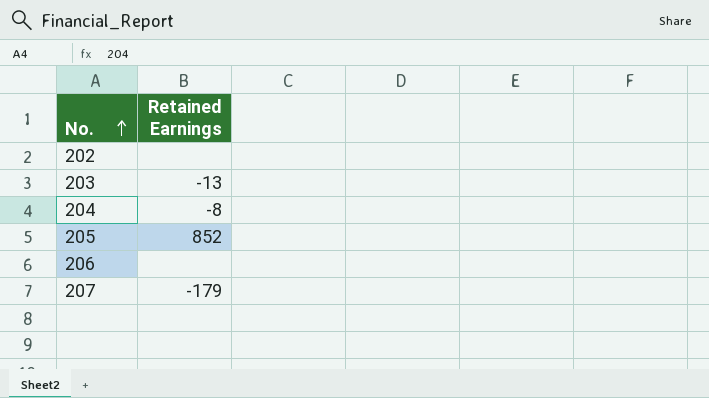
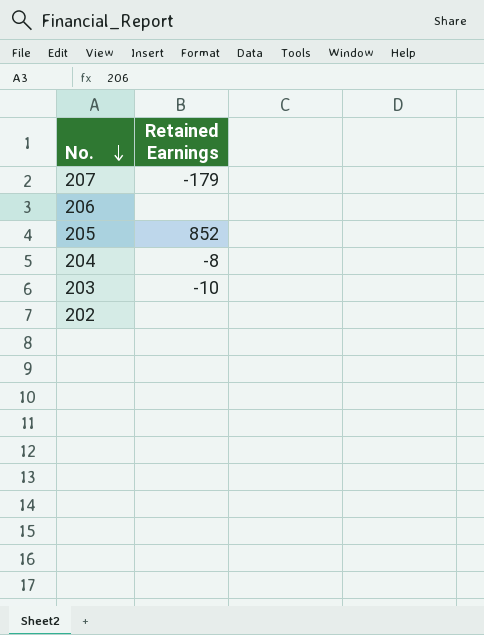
row order: No. ascending -> No. descending
203 | Retained Earnings: -13 -> -10

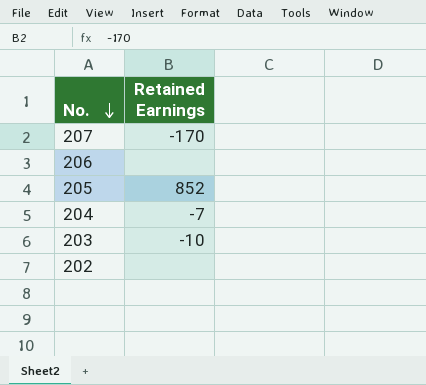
207 | Retained Earnings: -179 -> -170
204 | Retained Earnings: -8 -> -7

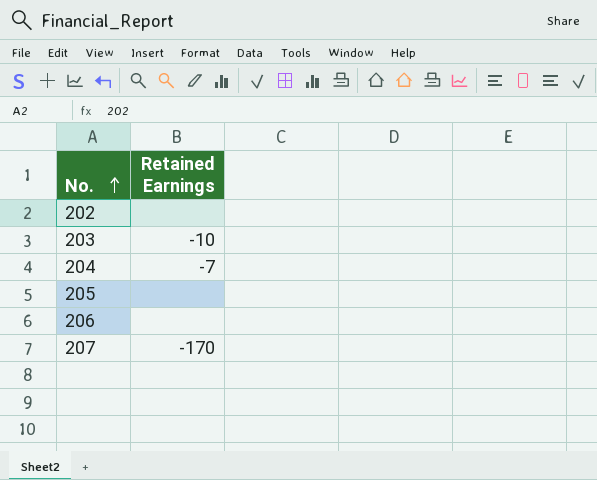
row order: No. descending -> No. ascending
205 | Retained Earnings: 852 -> none

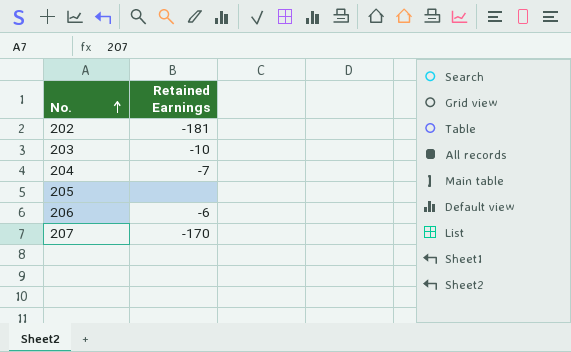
202 | Retained Earnings: none -> -181
206 | Retained Earnings: none -> -6

